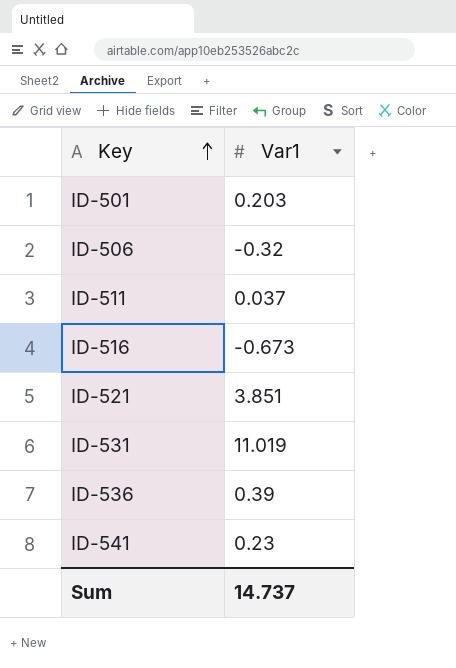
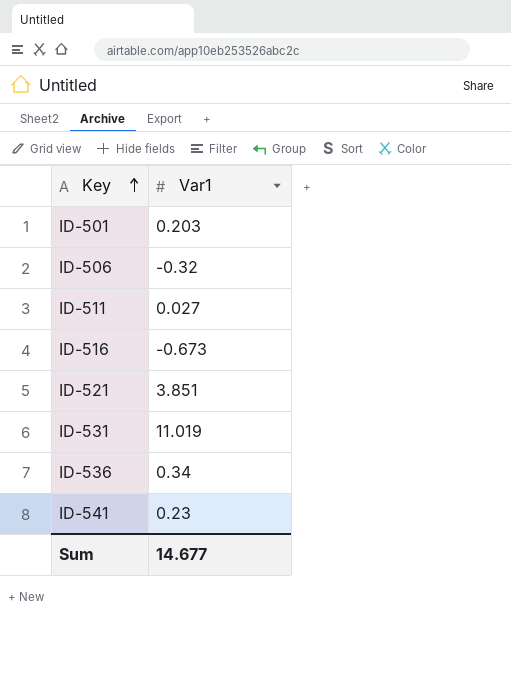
ID-511 | Var1: 0.037 -> 0.027
ID-536 | Var1: 0.39 -> 0.34
Sum | Var1: 14.737 -> 14.677

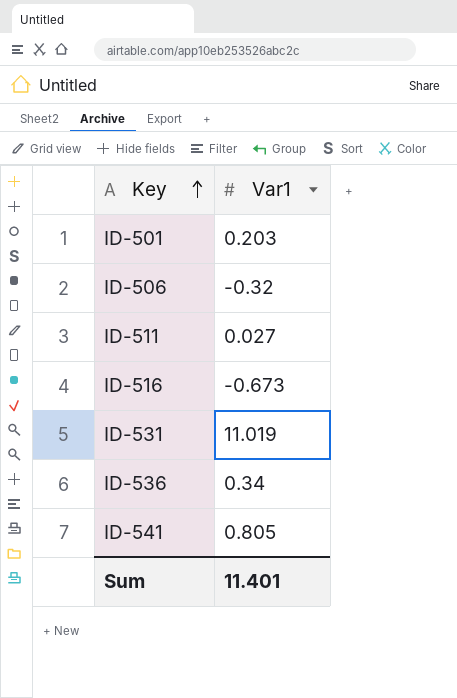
row ID-521: 3.851 -> none
ID-541 | Var1: 0.23 -> 0.805
Sum | Var1: 14.677 -> 11.401

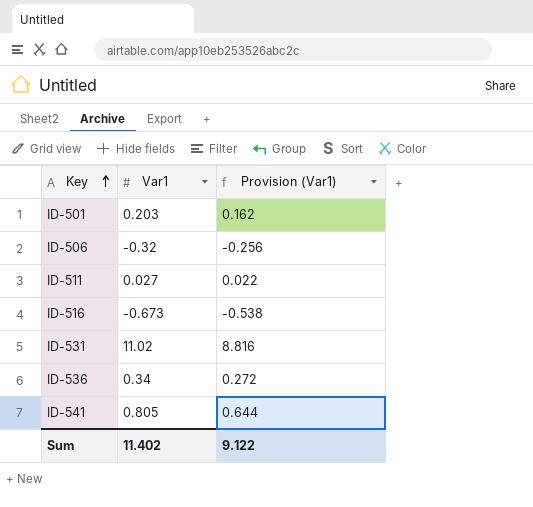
column Provision (Var1) | formula: none -> [Var1] * 0.8
ID-531 | Var1: 11.019 -> 11.02
Sum | Var1: 11.401 -> 11.402

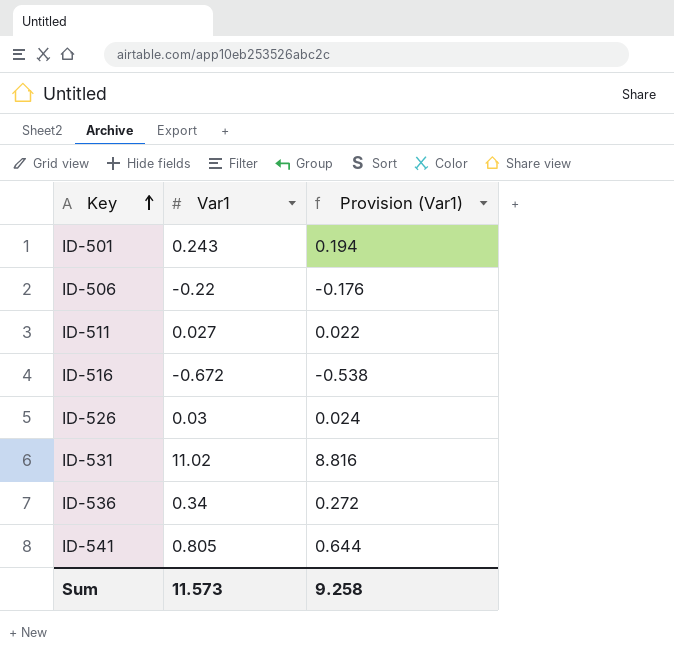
ID-501 | Var1: 0.203 -> 0.243
ID-501 | Provision (Var1): 0.162 -> 0.194
ID-506 | Var1: -0.32 -> -0.22
ID-506 | Provision (Var1): -0.256 -> -0.176
ID-516 | Var1: -0.673 -> -0.672
row ID-526: none -> 0.03 | 0.024
Sum | Var1: 11.402 -> 11.573
Sum | Provision (Var1): 9.122 -> 9.258

